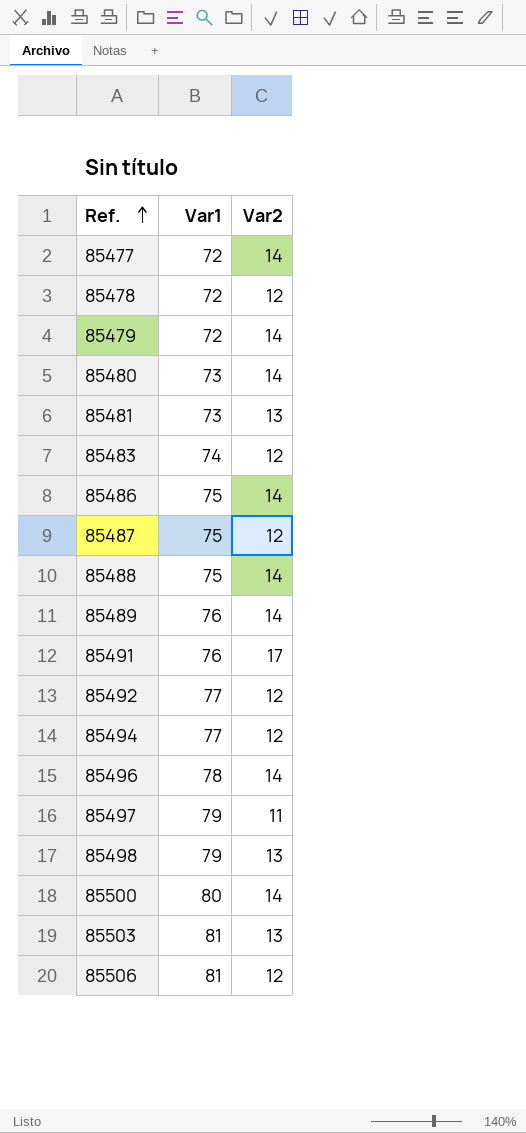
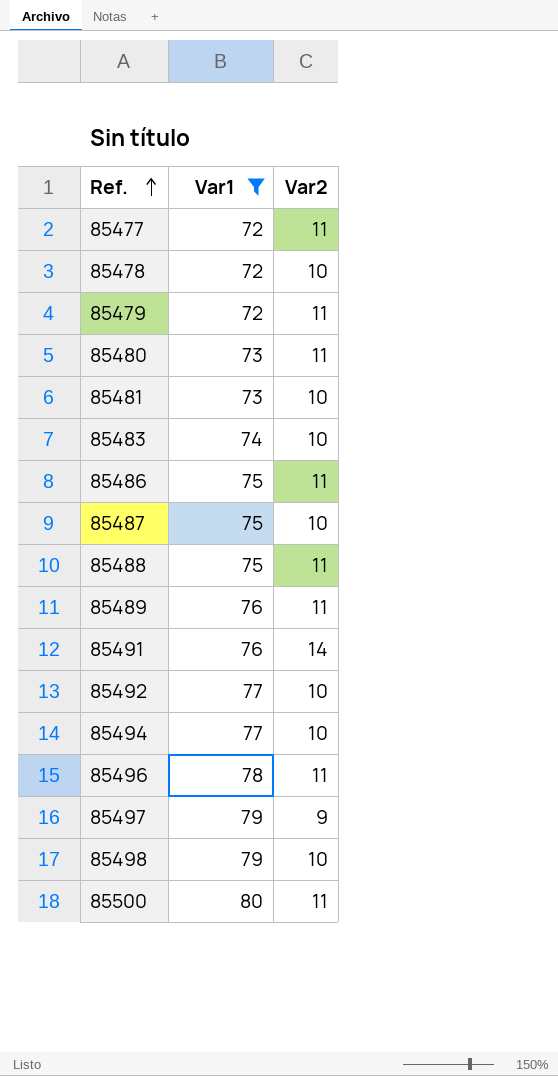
filter: none -> Var1 != 81
85477 | Var2: 14 -> 11
85478 | Var2: 12 -> 10
85479 | Var2: 14 -> 11
85480 | Var2: 14 -> 11
85481 | Var2: 13 -> 10
85483 | Var2: 12 -> 10
85486 | Var2: 14 -> 11
85487 | Var2: 12 -> 10
85488 | Var2: 14 -> 11
85489 | Var2: 14 -> 11
85491 | Var2: 17 -> 14
85492 | Var2: 12 -> 10
85494 | Var2: 12 -> 10
85496 | Var2: 14 -> 11
85497 | Var2: 11 -> 9
85498 | Var2: 13 -> 10
85500 | Var2: 14 -> 11

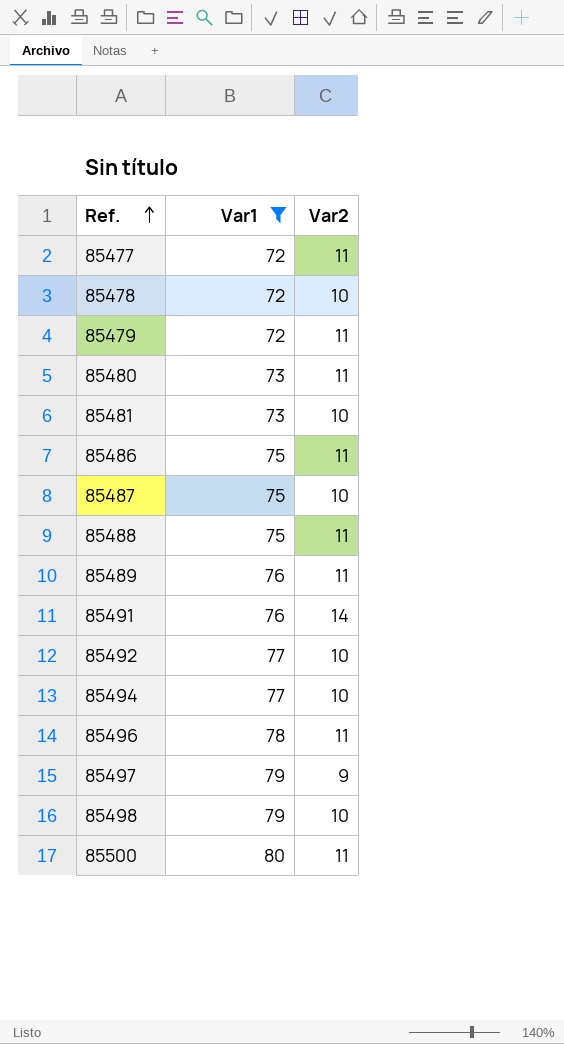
row 85483: 74 | 10 -> none

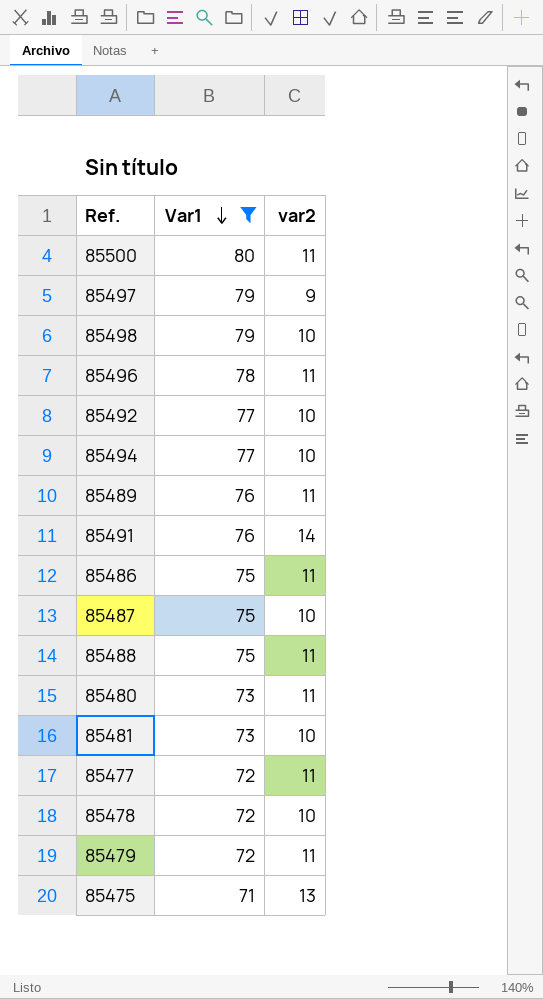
row order: Ref. ascending -> Var1 descending
column name: Var2 -> var2
row 85475: none -> 71 | 13

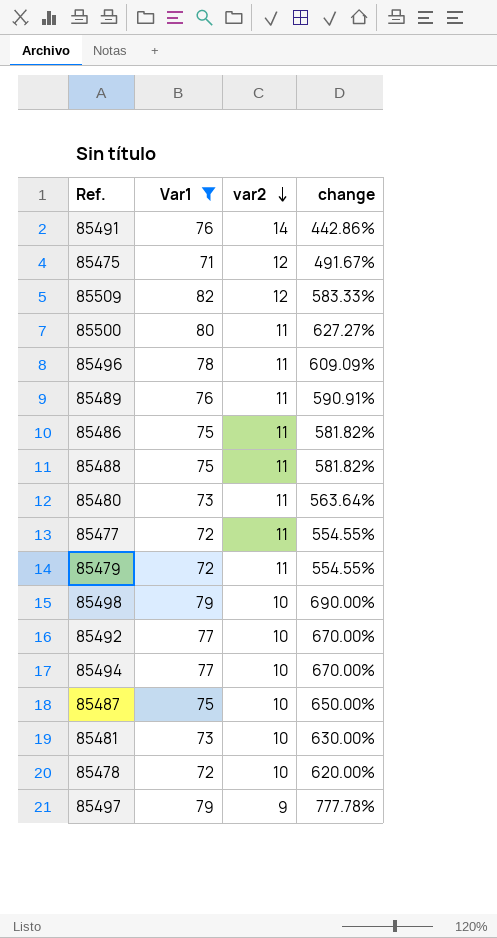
row order: Var1 descending -> var2 descending
column change | formula: none -> ([Var1] - [var2]) / [var2]
85475 | var2: 13 -> 12
row 85509: none -> 82 | 12 | 583.33%

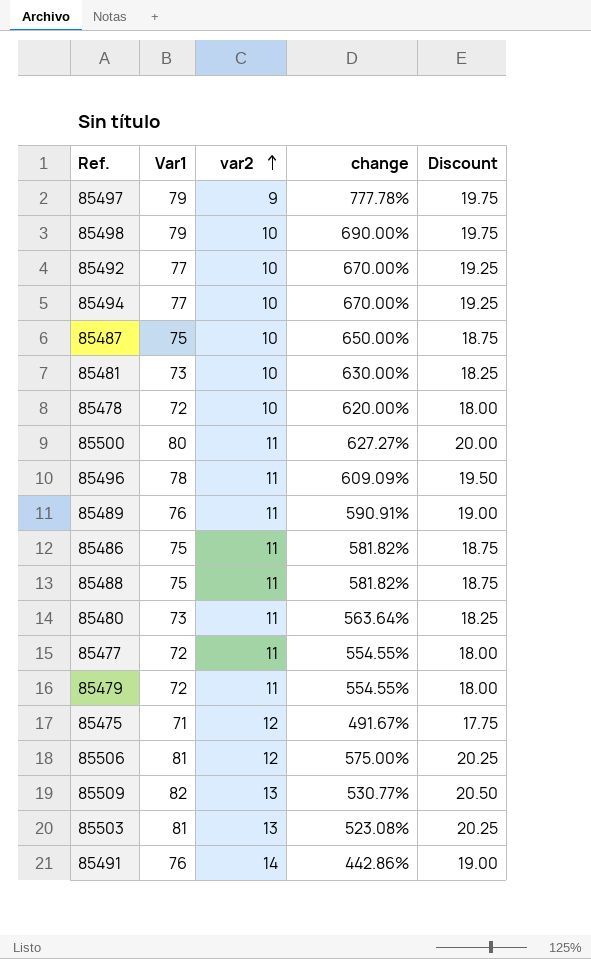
filter: Var1 != 81 -> none
row order: var2 descending -> var2 ascending
column Discount | formula: none -> [Var1] * 0.25
85509 | var2: 12 -> 13
85509 | change: 583.33% -> 530.77%

